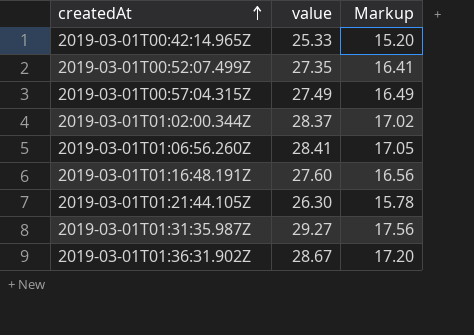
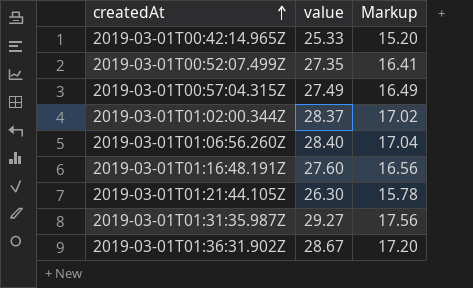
2019-03-01T01:06:56.260Z | value: 28.41 -> 28.40
2019-03-01T01:06:56.260Z | Markup: 17.05 -> 17.04

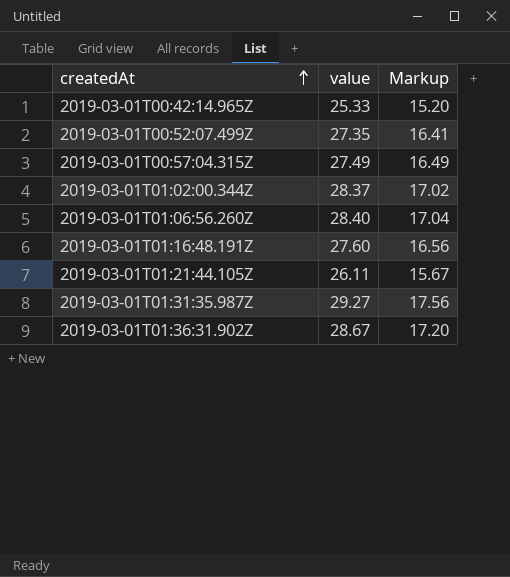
2019-03-01T01:21:44.105Z | value: 26.30 -> 26.11
2019-03-01T01:21:44.105Z | Markup: 15.78 -> 15.67

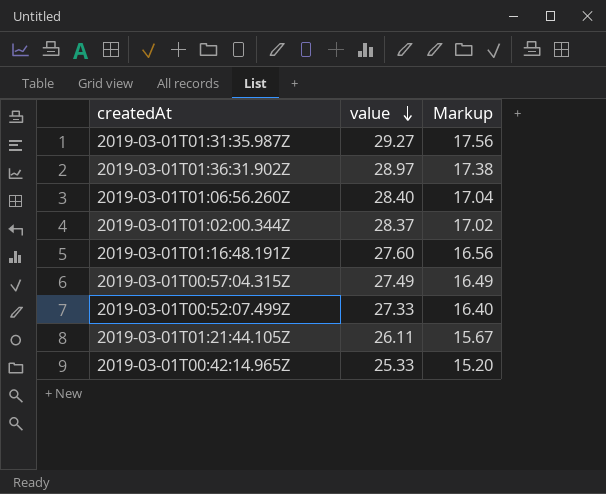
row order: createdAt ascending -> value descending
2019-03-01T01:36:31.902Z | value: 28.67 -> 28.97
2019-03-01T01:36:31.902Z | Markup: 17.20 -> 17.38
2019-03-01T00:52:07.499Z | value: 27.35 -> 27.33
2019-03-01T00:52:07.499Z | Markup: 16.41 -> 16.40

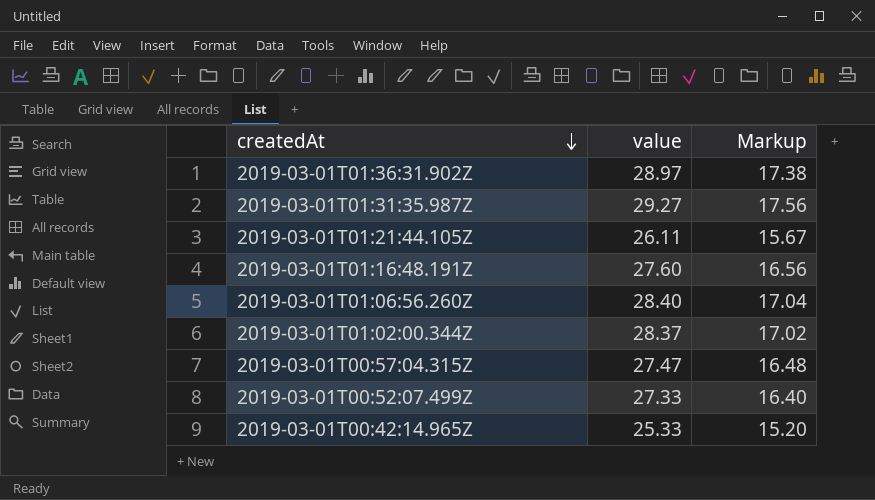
row order: value descending -> createdAt descending
2019-03-01T00:57:04.315Z | value: 27.49 -> 27.47
2019-03-01T00:57:04.315Z | Markup: 16.49 -> 16.48

